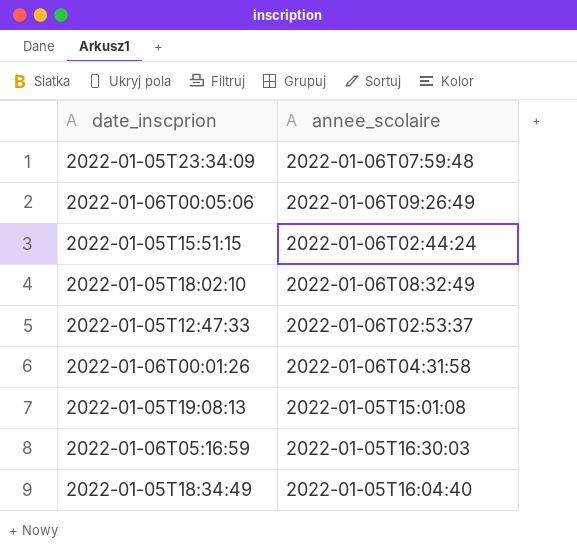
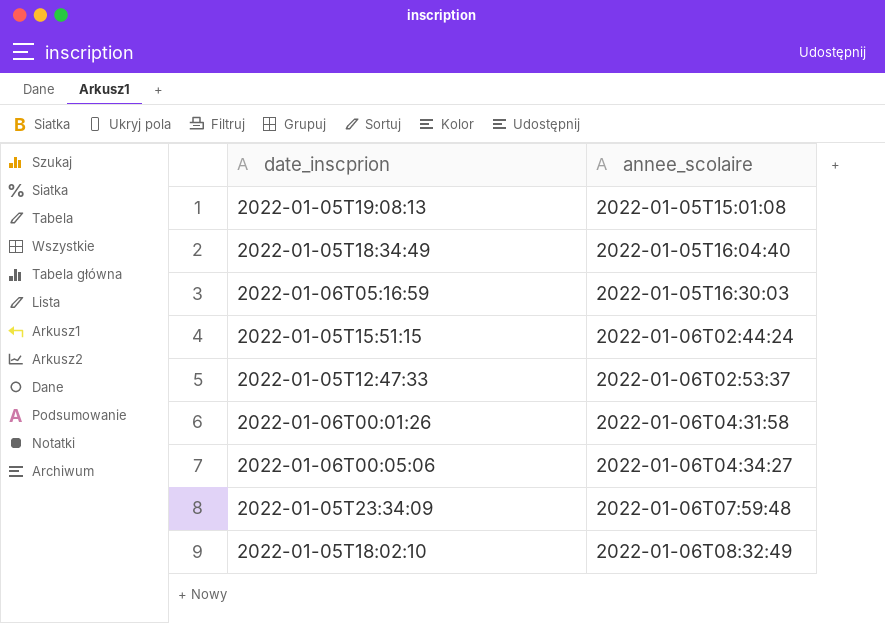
row order: none -> annee_scolaire ascending
2022-01-06T00:05:06 | annee_scolaire: 2022-01-06T09:26:49 -> 2022-01-06T04:34:27

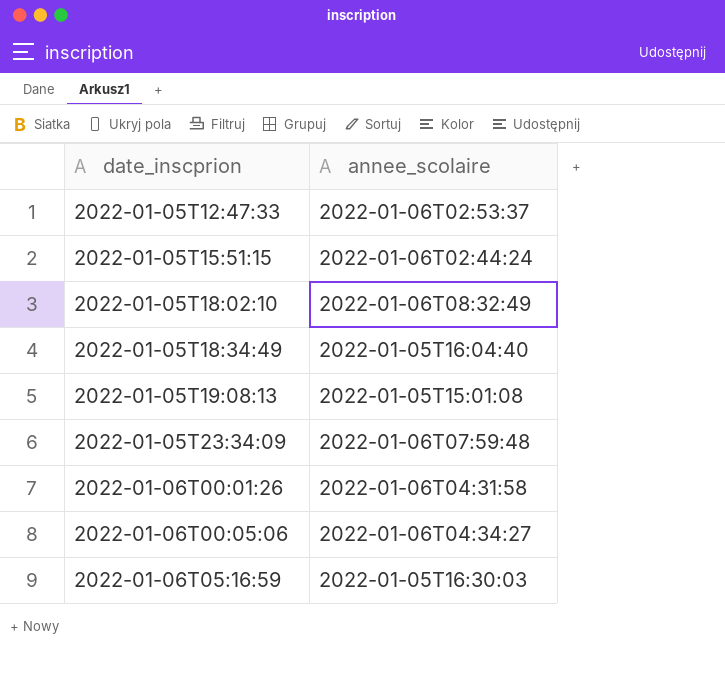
row order: annee_scolaire ascending -> date_inscprion ascending

